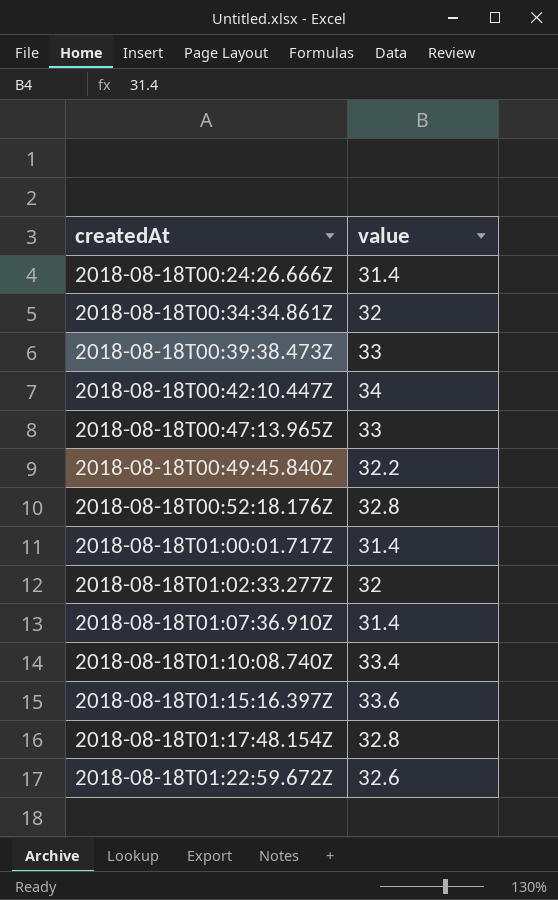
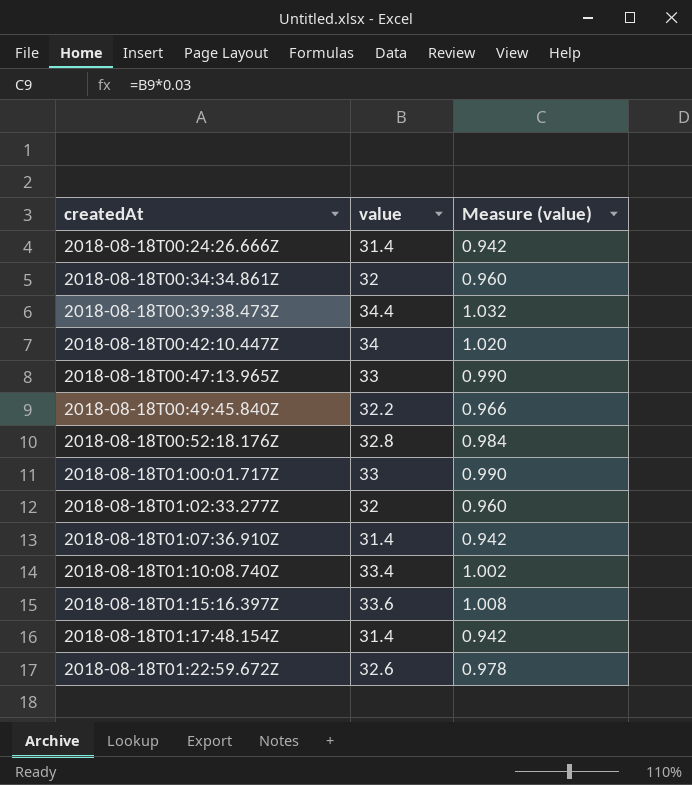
column Measure (value) | formula: none -> [value] * 0.03
2018-08-18T00:39:38.473Z | value: 33 -> 34.4
2018-08-18T01:00:01.717Z | value: 31.4 -> 33
2018-08-18T01:17:48.154Z | value: 32.8 -> 31.4

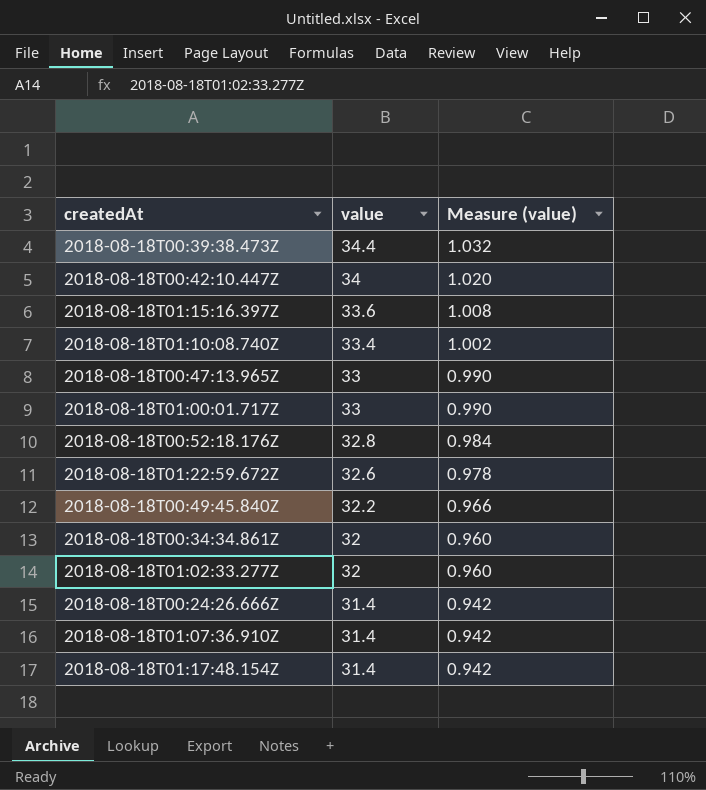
row order: createdAt ascending -> value descending

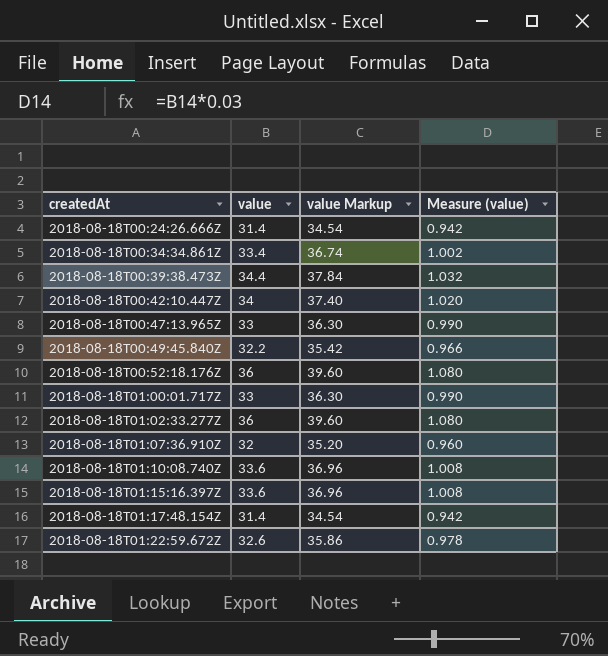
row order: value descending -> createdAt ascending
column value Markup | formula: none -> [value] * 1.1
2018-08-18T00:34:34.861Z | value: 32 -> 33.4
2018-08-18T00:34:34.861Z | Measure (value): 0.960 -> 1.002
2018-08-18T00:52:18.176Z | value: 32.8 -> 36
2018-08-18T00:52:18.176Z | Measure (value): 0.984 -> 1.080
2018-08-18T01:02:33.277Z | value: 32 -> 36
2018-08-18T01:02:33.277Z | Measure (value): 0.960 -> 1.080
2018-08-18T01:07:36.910Z | value: 31.4 -> 32
2018-08-18T01:07:36.910Z | Measure (value): 0.942 -> 0.960
2018-08-18T01:10:08.740Z | value: 33.4 -> 33.6
2018-08-18T01:10:08.740Z | Measure (value): 1.002 -> 1.008

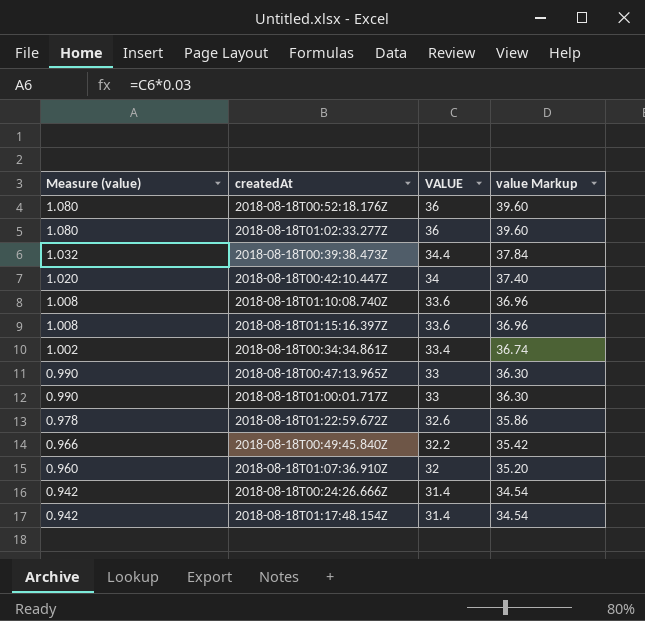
row order: createdAt ascending -> Measure (value) descending
column Measure (value) | position: 4 -> 1
column name: value -> VALUE

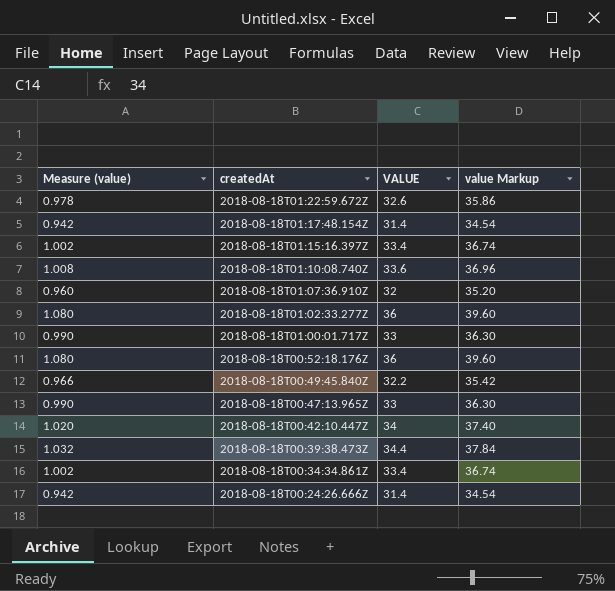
row order: Measure (value) descending -> createdAt descending
2018-08-18T01:15:16.397Z | Measure (value): 1.008 -> 1.002
2018-08-18T01:15:16.397Z | VALUE: 33.6 -> 33.4
2018-08-18T01:15:16.397Z | value Markup: 36.96 -> 36.74

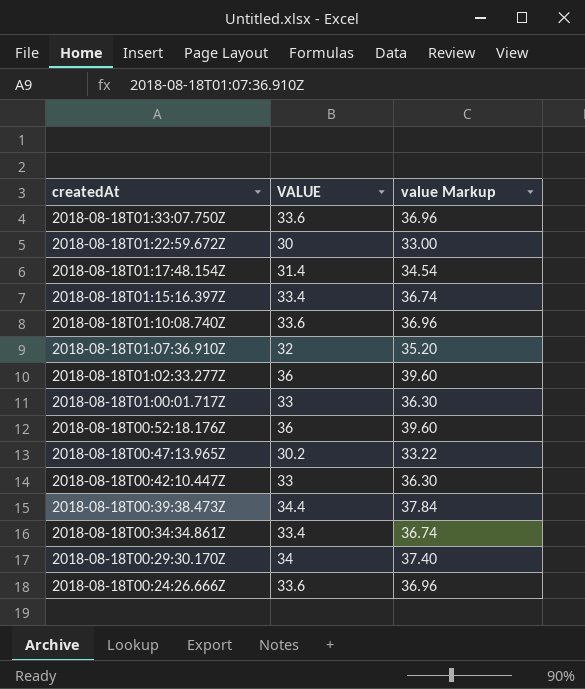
column Measure (value) | formula: [VALUE] * 0.03 -> none
row 2018-08-18T00:49:45.840Z: 0.966 | 32.2 | 35.42 -> none
row 2018-08-18T01:33:07.750Z: none -> 33.6 | 36.96
2018-08-18T01:22:59.672Z | VALUE: 32.6 -> 30
2018-08-18T01:22:59.672Z | value Markup: 35.86 -> 33.00
2018-08-18T00:47:13.965Z | VALUE: 33 -> 30.2
2018-08-18T00:47:13.965Z | value Markup: 36.30 -> 33.22
2018-08-18T00:42:10.447Z | VALUE: 34 -> 33
2018-08-18T00:42:10.447Z | value Markup: 37.40 -> 36.30
row 2018-08-18T00:29:30.170Z: none -> 34 | 37.40
2018-08-18T00:24:26.666Z | VALUE: 31.4 -> 33.6
2018-08-18T00:24:26.666Z | value Markup: 34.54 -> 36.96

